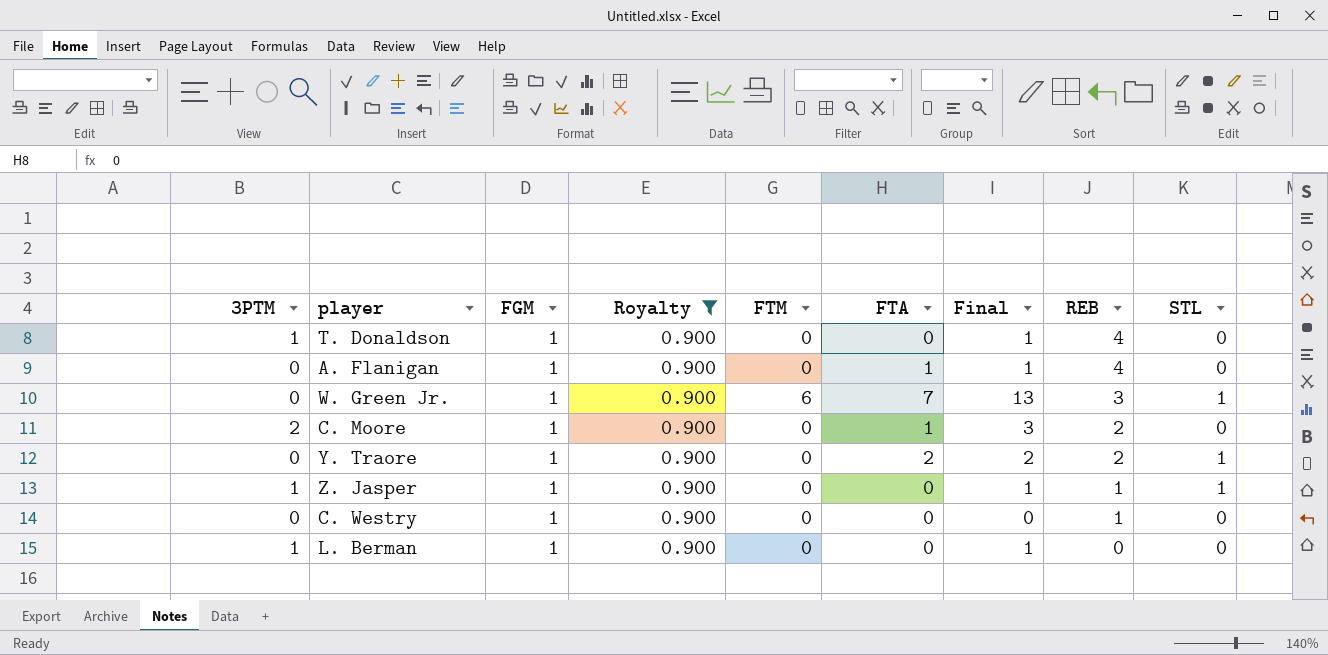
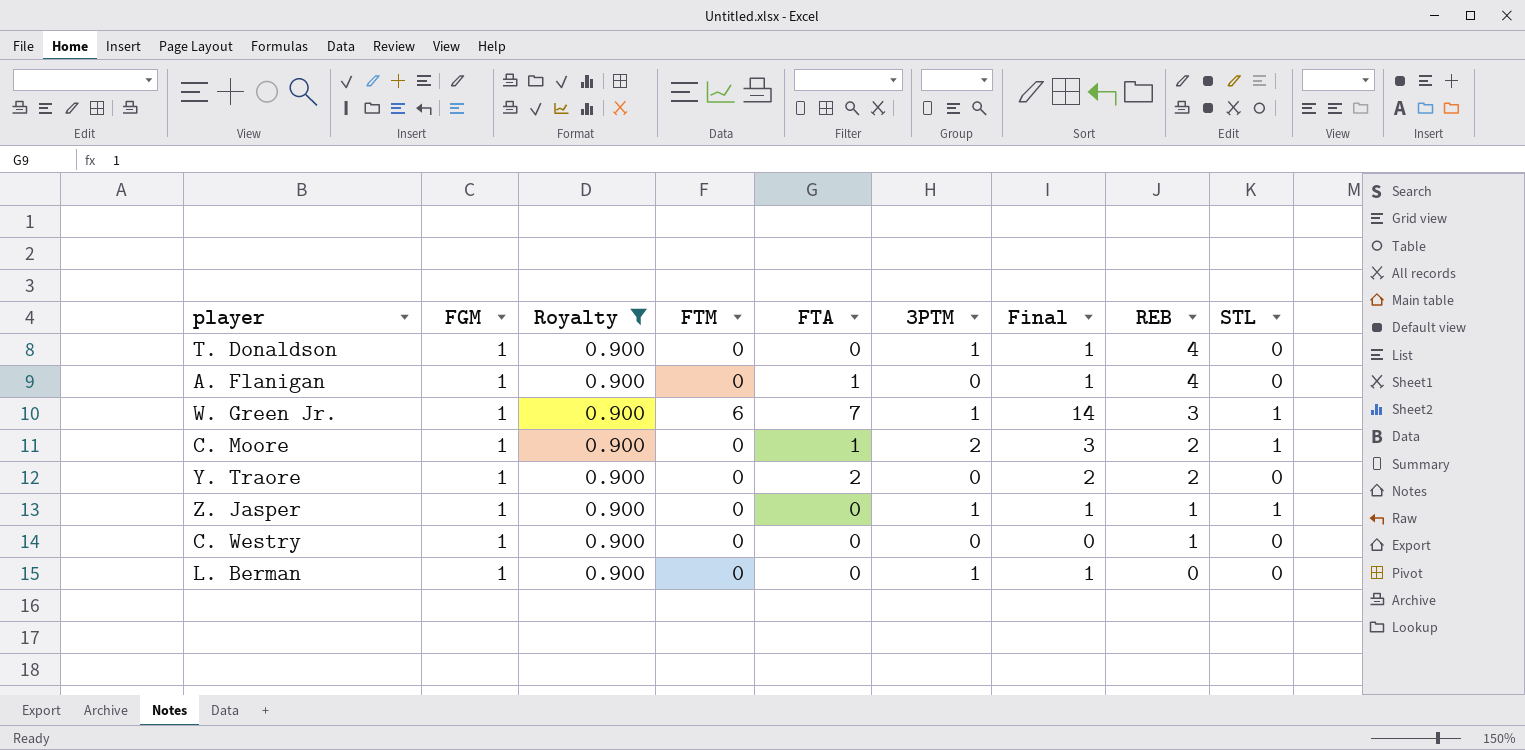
column 3PTM | position: 1 -> 6
W. Green Jr. | 3PTM: 0 -> 1
W. Green Jr. | Final: 13 -> 14
C. Moore | STL: 0 -> 1
Y. Traore | STL: 1 -> 0

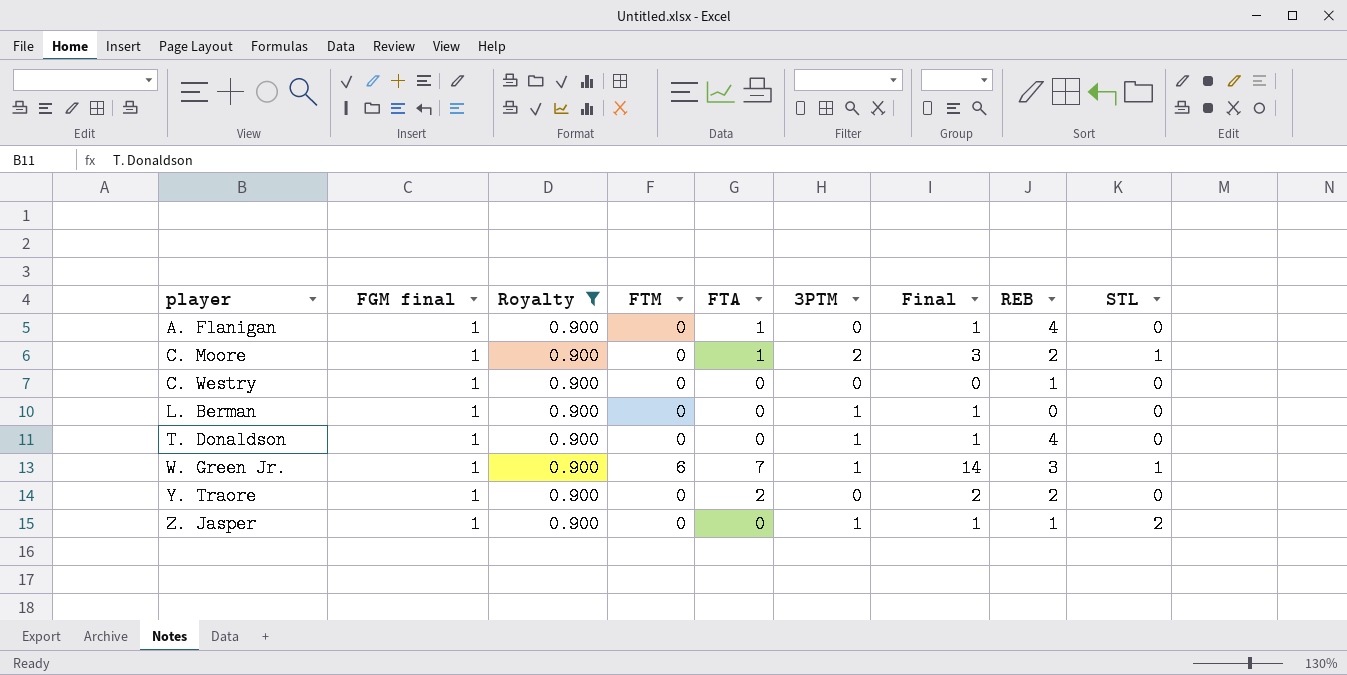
row order: REB descending -> player ascending
column name: FGM -> FGM final
Z. Jasper | STL: 1 -> 2

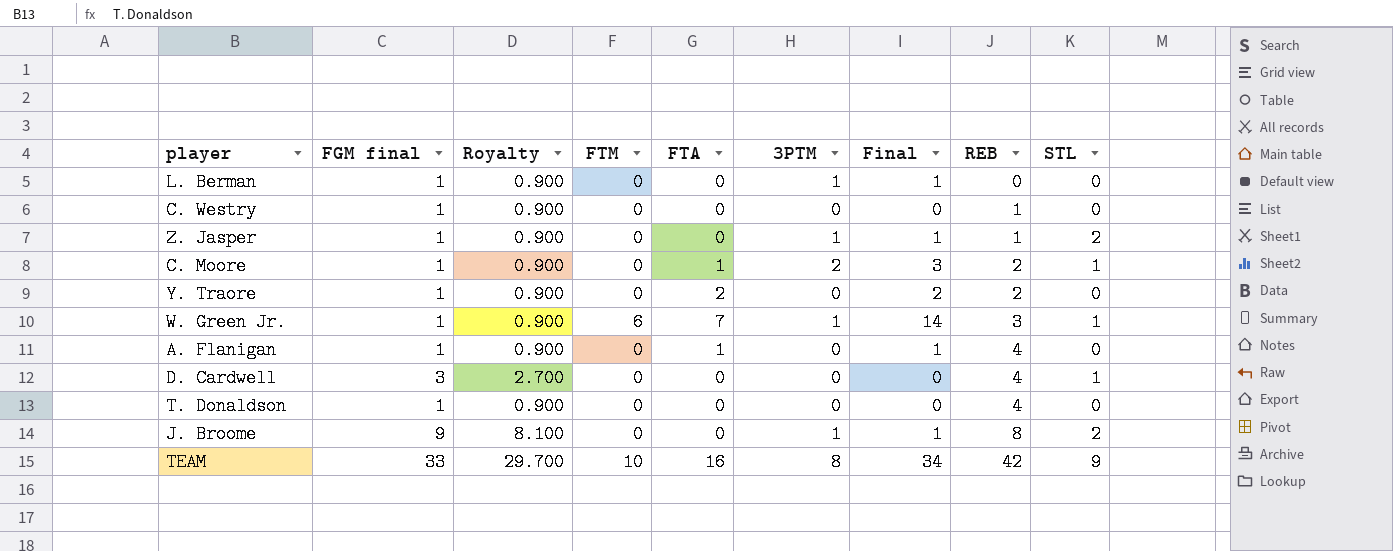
filter: Royalty = 0.900 -> none
row order: player ascending -> REB ascending
T. Donaldson | 3PTM: 1 -> 0
T. Donaldson | Final: 1 -> 0

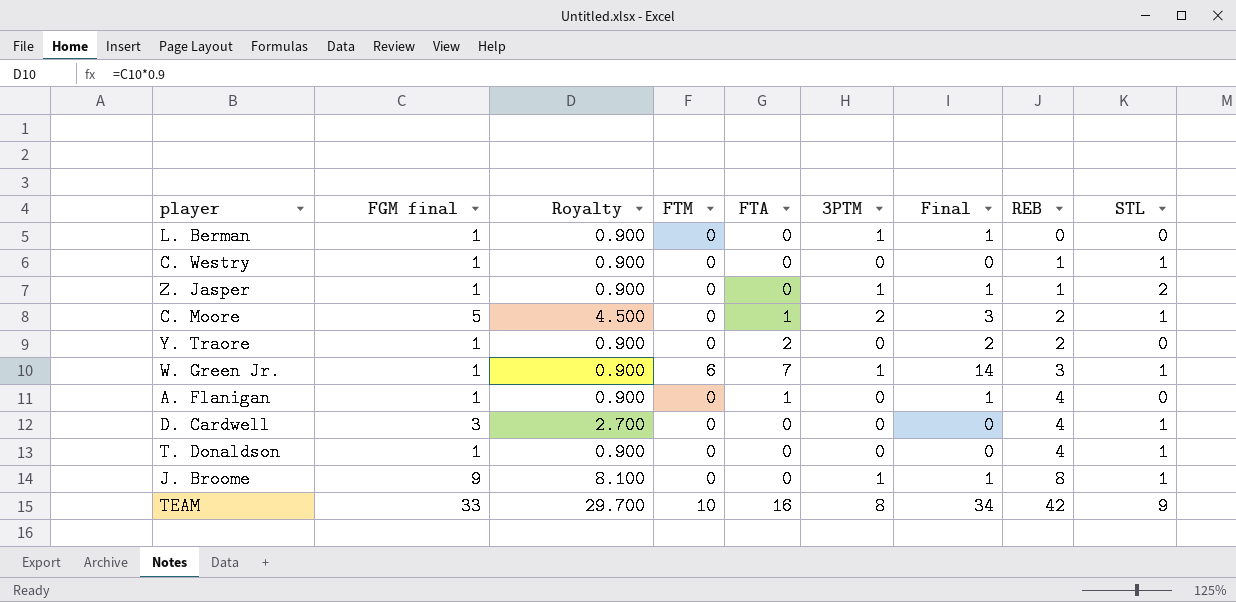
C. Westry | STL: 0 -> 1
C. Moore | FGM final: 1 -> 5
C. Moore | Royalty: 0.900 -> 4.500
T. Donaldson | STL: 0 -> 1
J. Broome | STL: 2 -> 1

